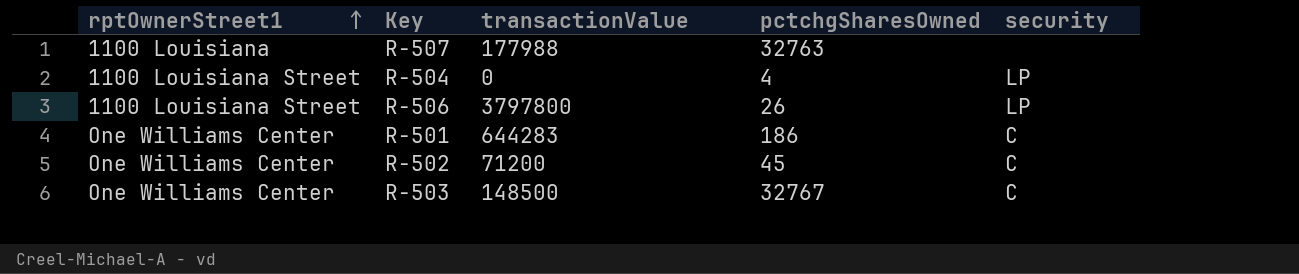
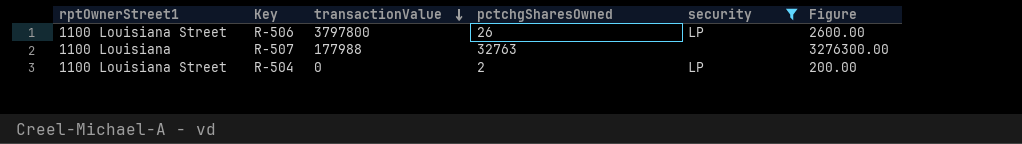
filter: none -> security != C
row order: rptOwnerStreet1 ascending -> transactionValue descending
column Figure | formula: none -> [pctchgSharesOwned] * 100
R-504 | pctchgSharesOwned: 4 -> 2

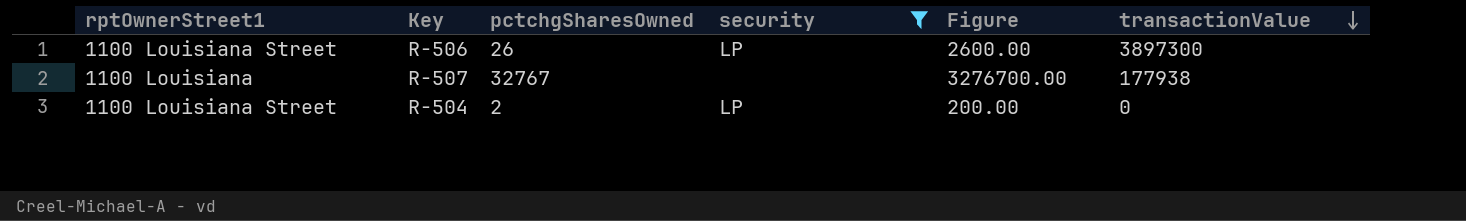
column transactionValue | position: 3 -> 6
R-506 | transactionValue: 3797800 -> 3897300
R-507 | pctchgSharesOwned: 32763 -> 32767
R-507 | Figure: 3276300.00 -> 3276700.00
R-507 | transactionValue: 177988 -> 177938

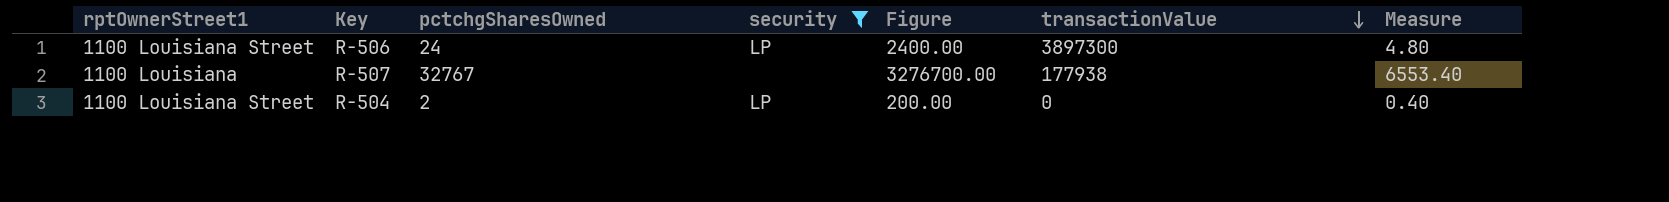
column Measure | formula: none -> [pctchgSharesOwned] * 0.2
R-506 | pctchgSharesOwned: 26 -> 24
R-506 | Figure: 2600.00 -> 2400.00

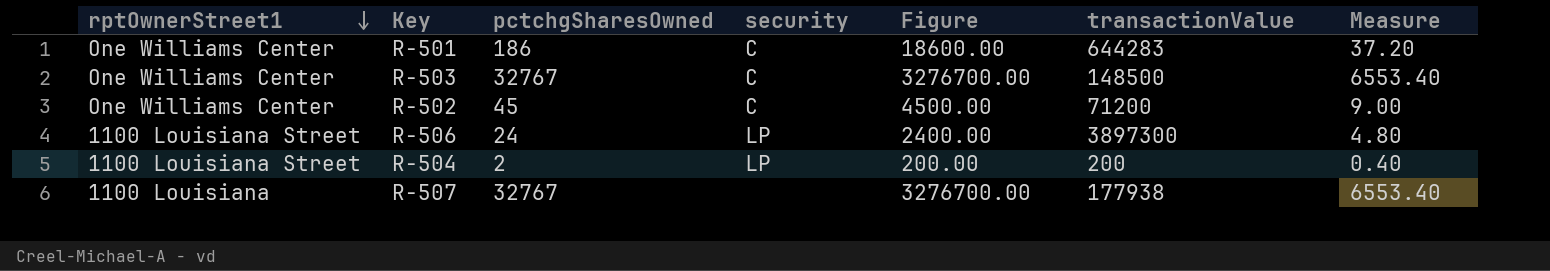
filter: security != C -> none
row order: transactionValue descending -> rptOwnerStreet1 descending
R-504 | transactionValue: 0 -> 200

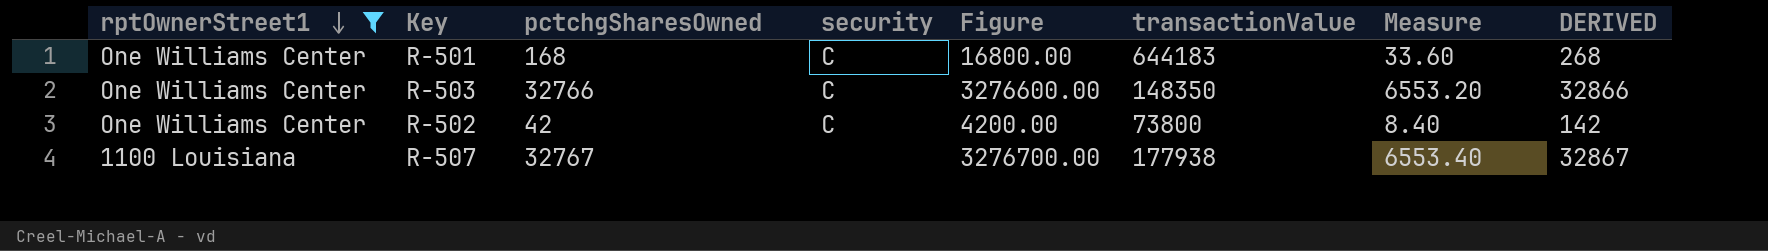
filter: none -> rptOwnerStreet1 != 1100 Louisiana Street
column DERIVED | formula: none -> [pctchgSharesOwned] + 100
R-501 | pctchgSharesOwned: 186 -> 168
R-501 | Figure: 18600.00 -> 16800.00
R-501 | transactionValue: 644283 -> 644183
R-501 | Measure: 37.20 -> 33.60
R-503 | pctchgSharesOwned: 32767 -> 32766
R-503 | Figure: 3276700.00 -> 3276600.00
R-503 | transactionValue: 148500 -> 148350
R-503 | Measure: 6553.40 -> 6553.20
R-502 | pctchgSharesOwned: 45 -> 42
R-502 | Figure: 4500.00 -> 4200.00
R-502 | transactionValue: 71200 -> 73800
R-502 | Measure: 9.00 -> 8.40

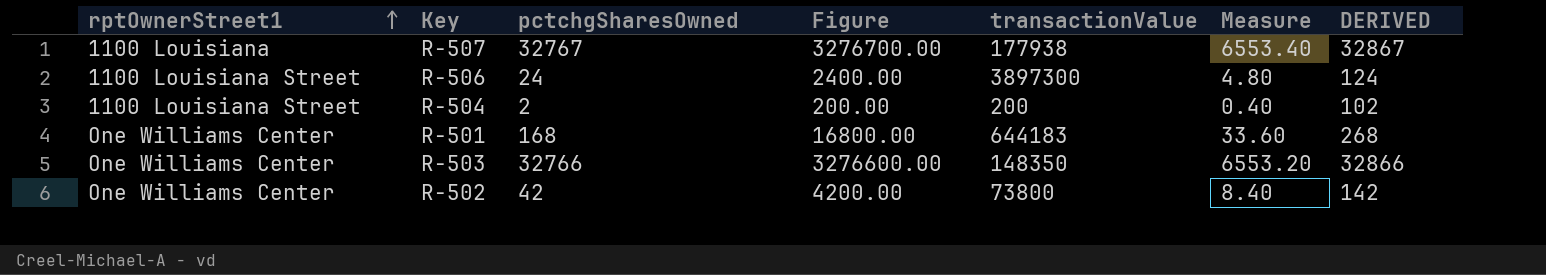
filter: rptOwnerStreet1 != 1100 Louisiana Street -> none
row order: rptOwnerStreet1 descending -> rptOwnerStreet1 ascending
column security | position: 4 -> none

